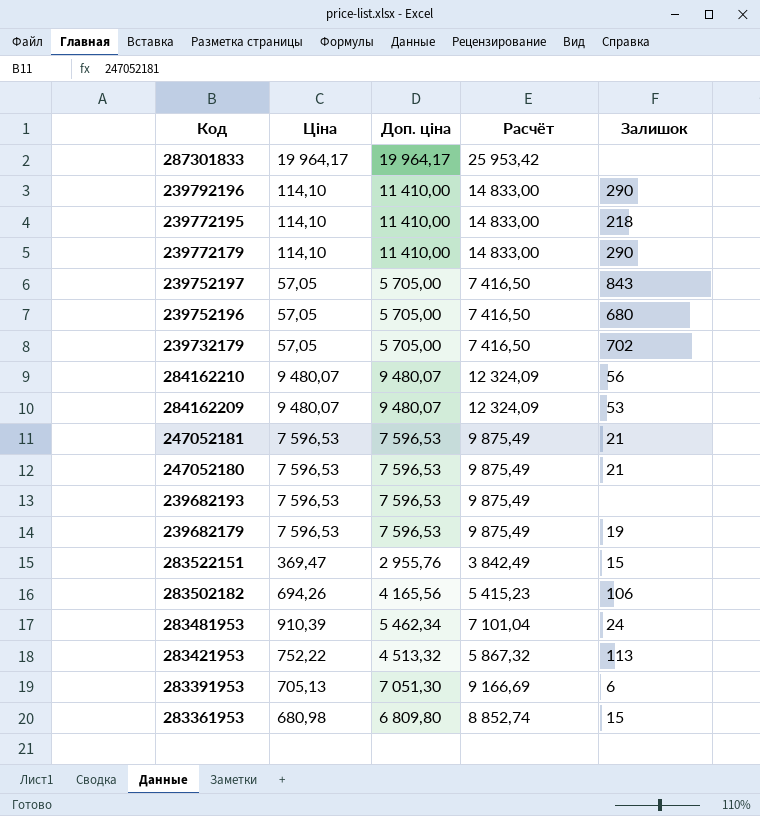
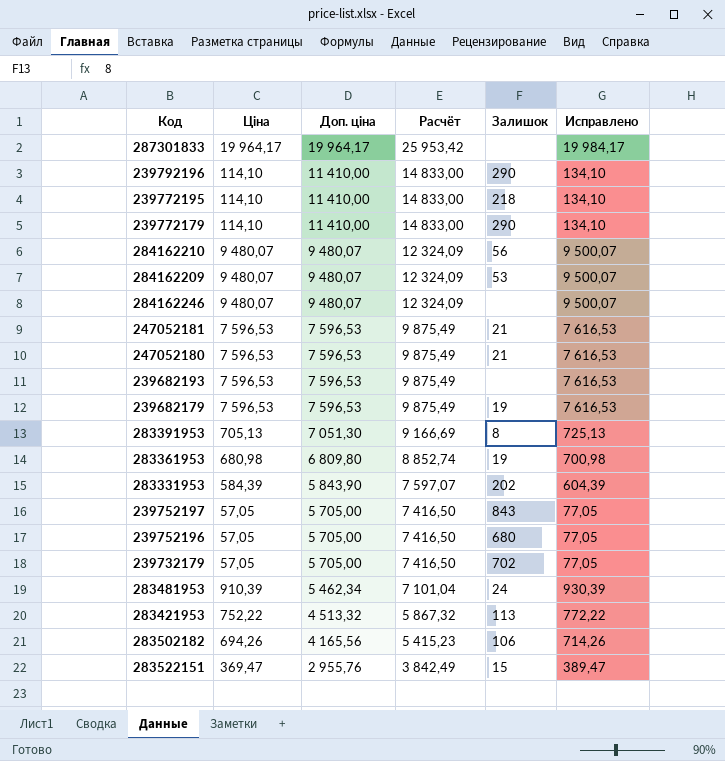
row order: none -> Доп. ціна descending
column Исправлено | formula: none -> [Ціна] + 20
row 284162246: none -> 9 480,07 | 9 480,07 | 12 324,09 | none | 9 500,07
283391953 | Залишок: 6 -> 8
283361953 | Залишок: 15 -> 19
row 283331953: none -> 584,39 | 5 843,90 | 7 597,07 | 202 | 604,39

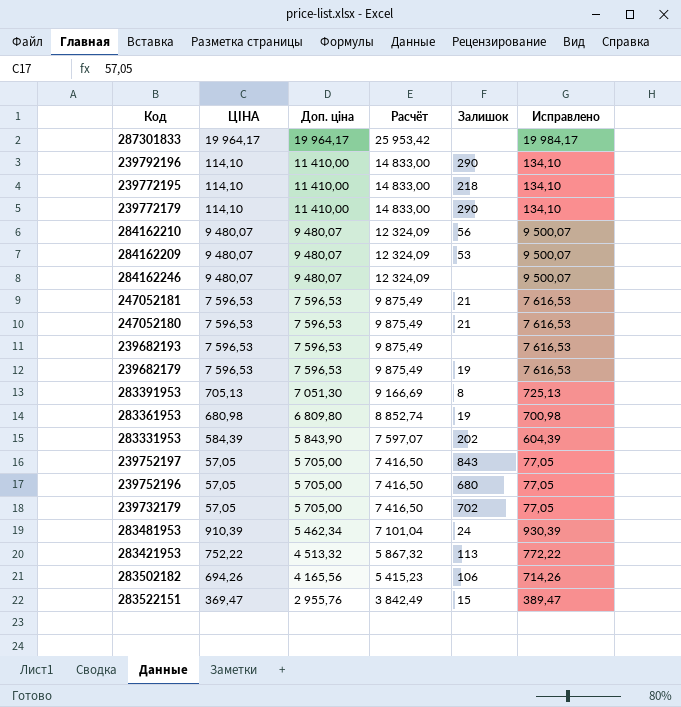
column name: Ціна -> ЦІНА

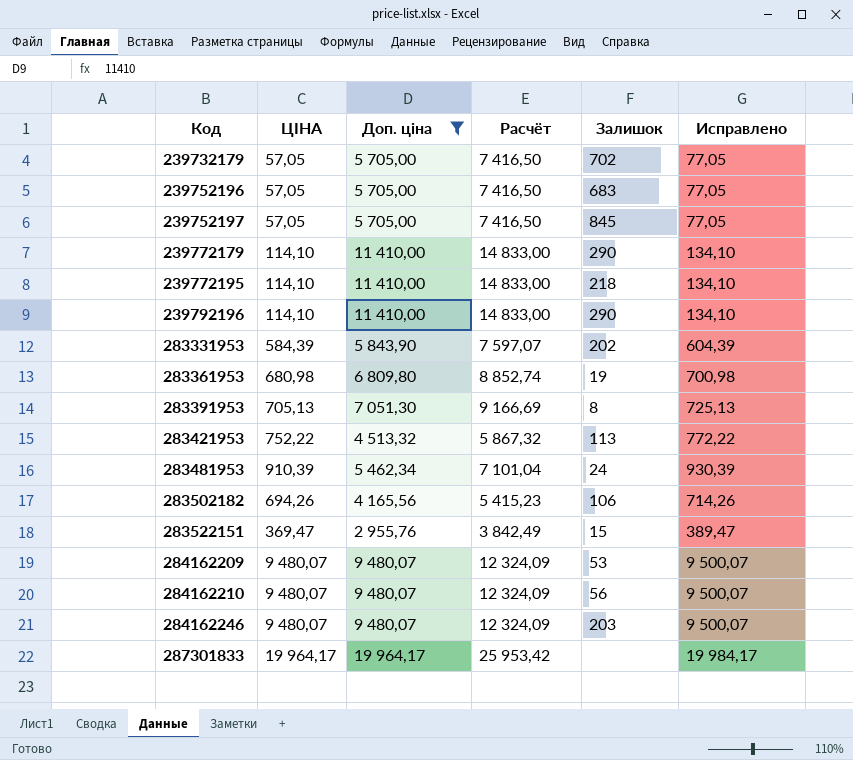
filter: none -> Доп. ціна != 7 596,53
row order: Доп. ціна descending -> Код ascending
239752196 | Залишок: 680 -> 683
239752197 | Залишок: 843 -> 845
284162246 | Залишок: none -> 203

